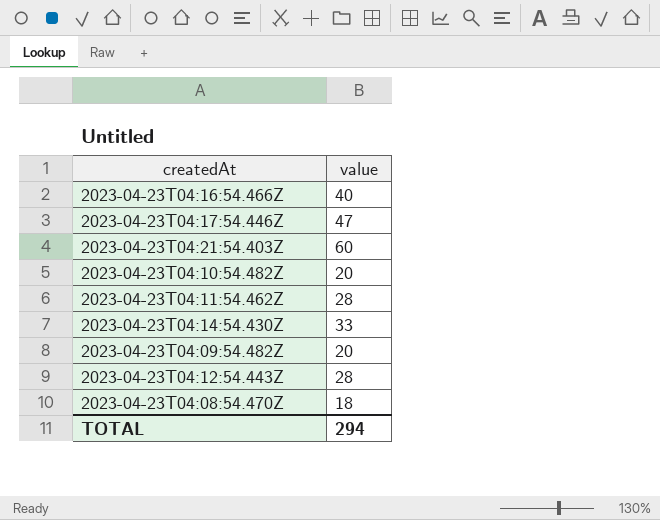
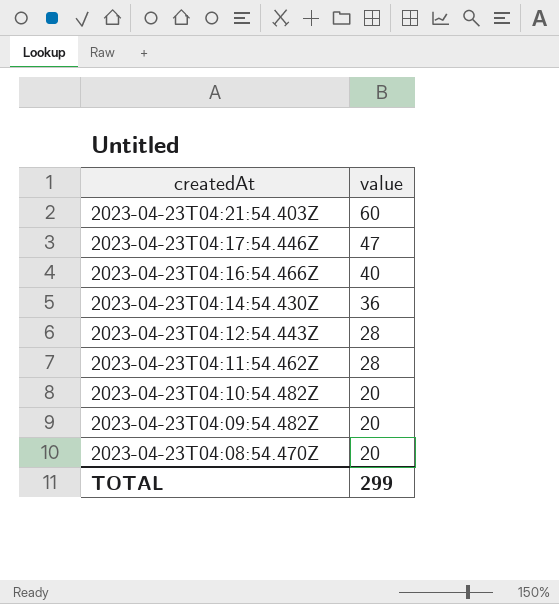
row order: none -> createdAt descending
2023-04-23T04:14:54.430Z | value: 33 -> 36
2023-04-23T04:08:54.470Z | value: 18 -> 20
TOTAL | value: 294 -> 299

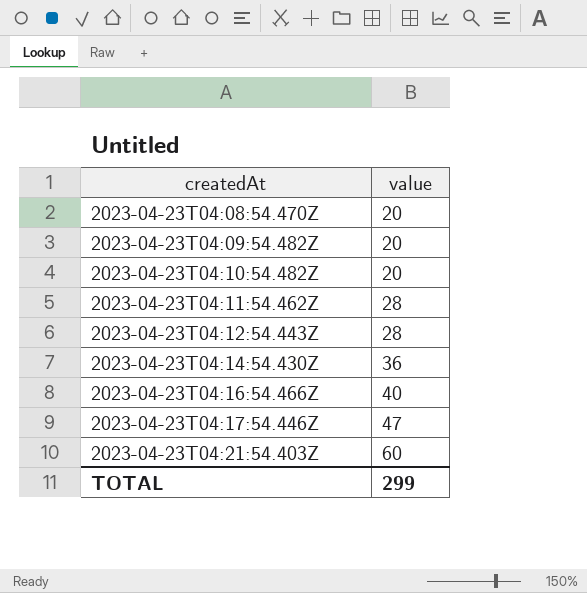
row order: createdAt descending -> createdAt ascending

